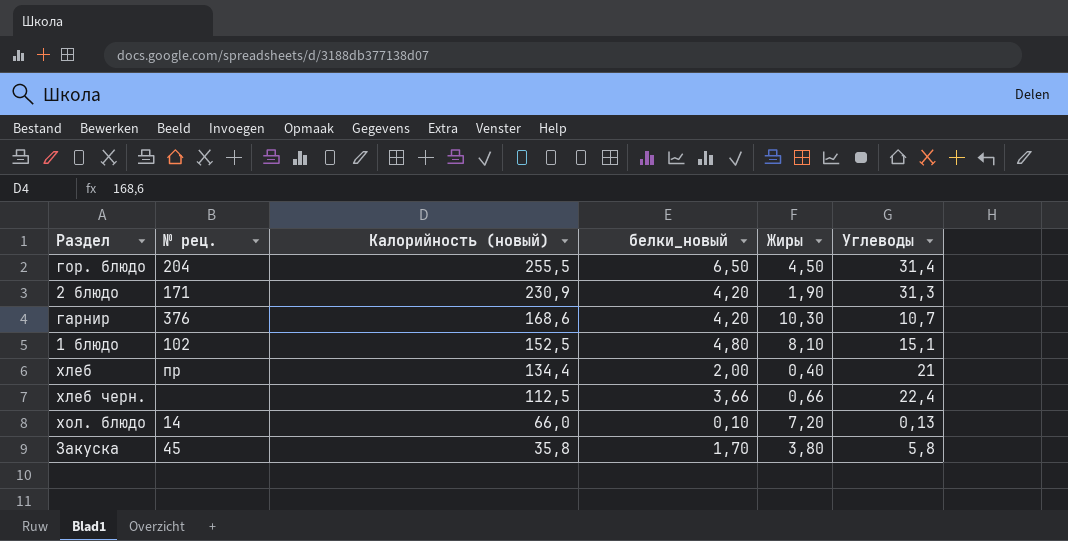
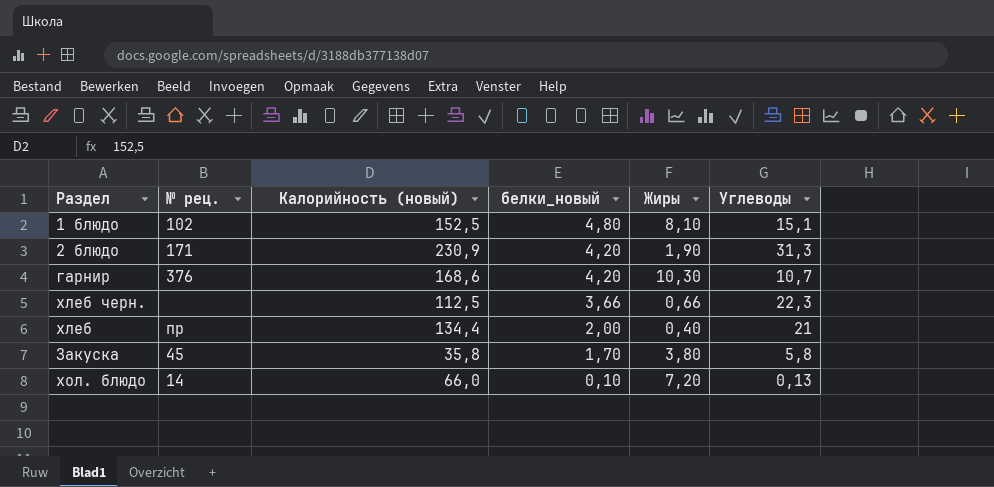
row order: Калорийность (новый) descending -> белки_новый descending
row гор. блюдо: 204 | 255,5 | 6,50 | 4,50 | 31,4 -> none
хлеб черн. | Углеводы: 22,4 -> 22,3

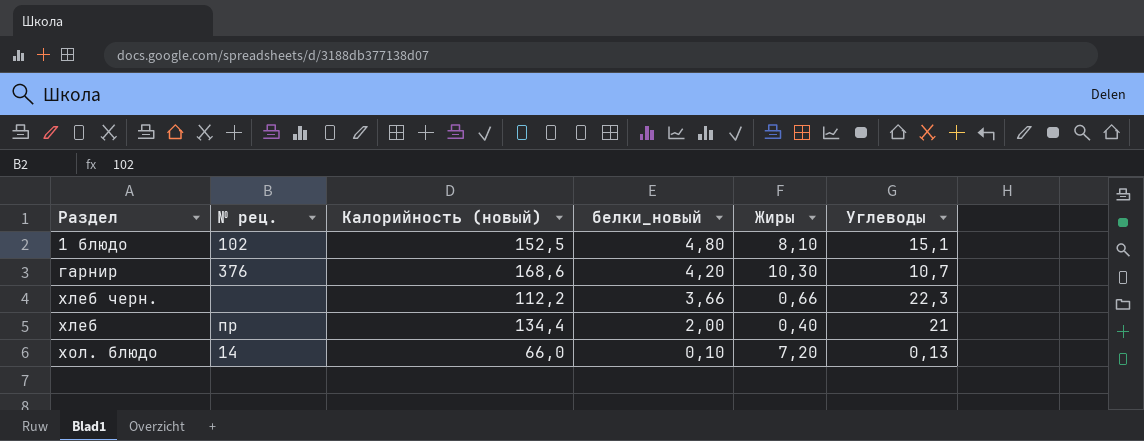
row 2 блюдо: 171 | 230,9 | 4,20 | 1,90 | 31,3 -> none
row Закуска: 45 | 35,8 | 1,70 | 3,80 | 5,8 -> none
хлеб черн. | Калорийность (новый): 112,5 -> 112,2

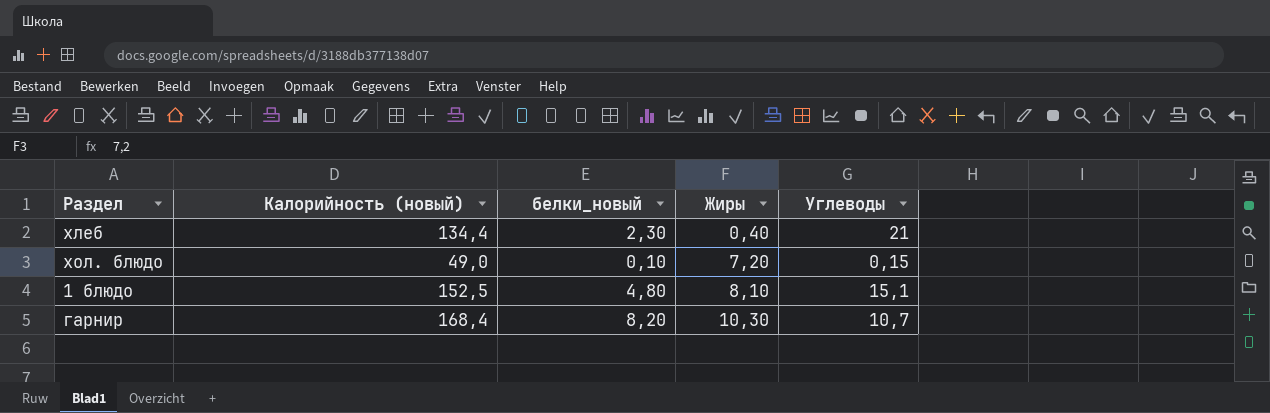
row order: белки_новый descending -> Жиры ascending
column № рец. | position: 2 -> none
row хлеб черн.: none | 112,2 | 3,66 | 0,66 | 22,3 -> none
хлеб | белки_новый: 2,00 -> 2,30
хол. блюдо | Калорийность (новый): 66,0 -> 49,0
хол. блюдо | Углеводы: 0,13 -> 0,15
гарнир | Калорийность (новый): 168,6 -> 168,4
гарнир | белки_новый: 4,20 -> 8,20

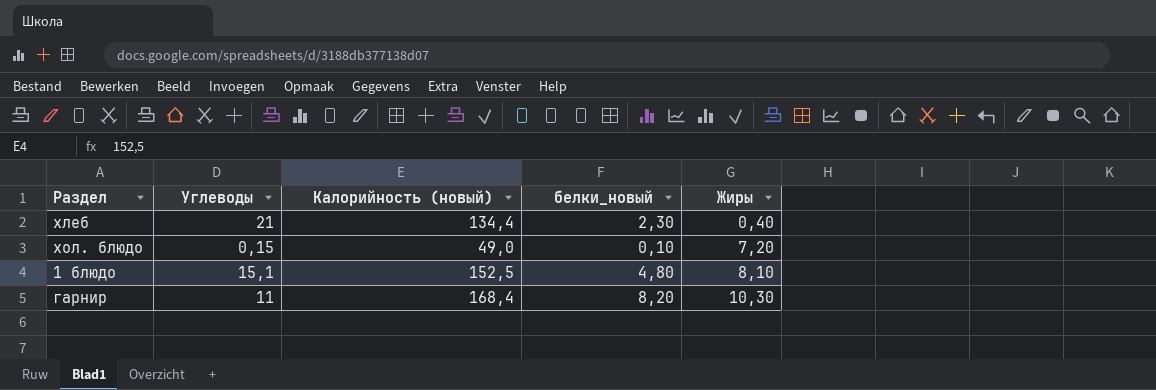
column Углеводы | position: 5 -> 2
гарнир | Углеводы: 10,7 -> 11

